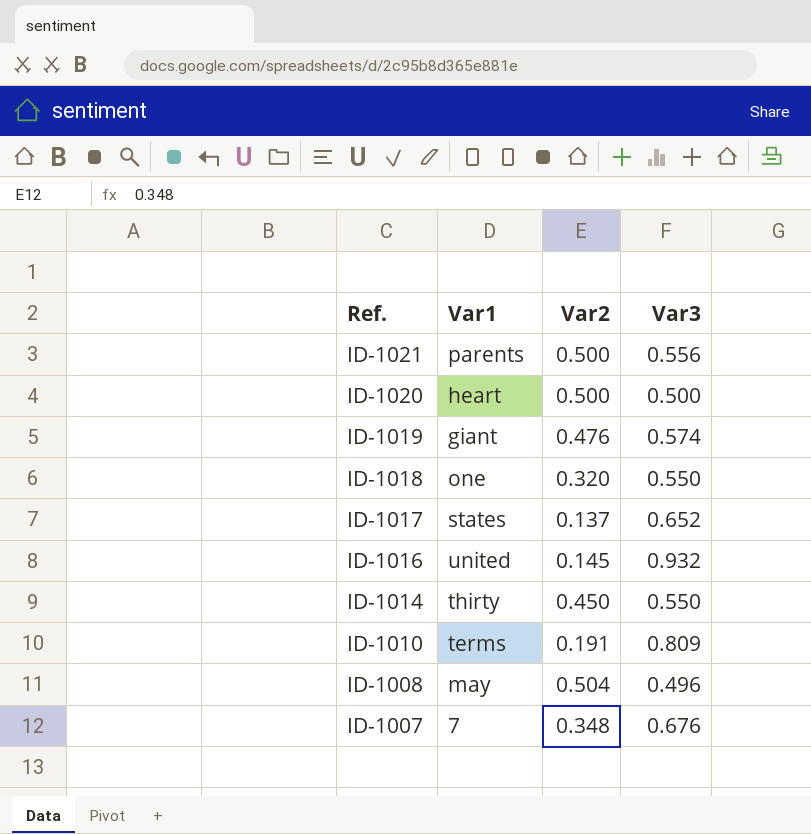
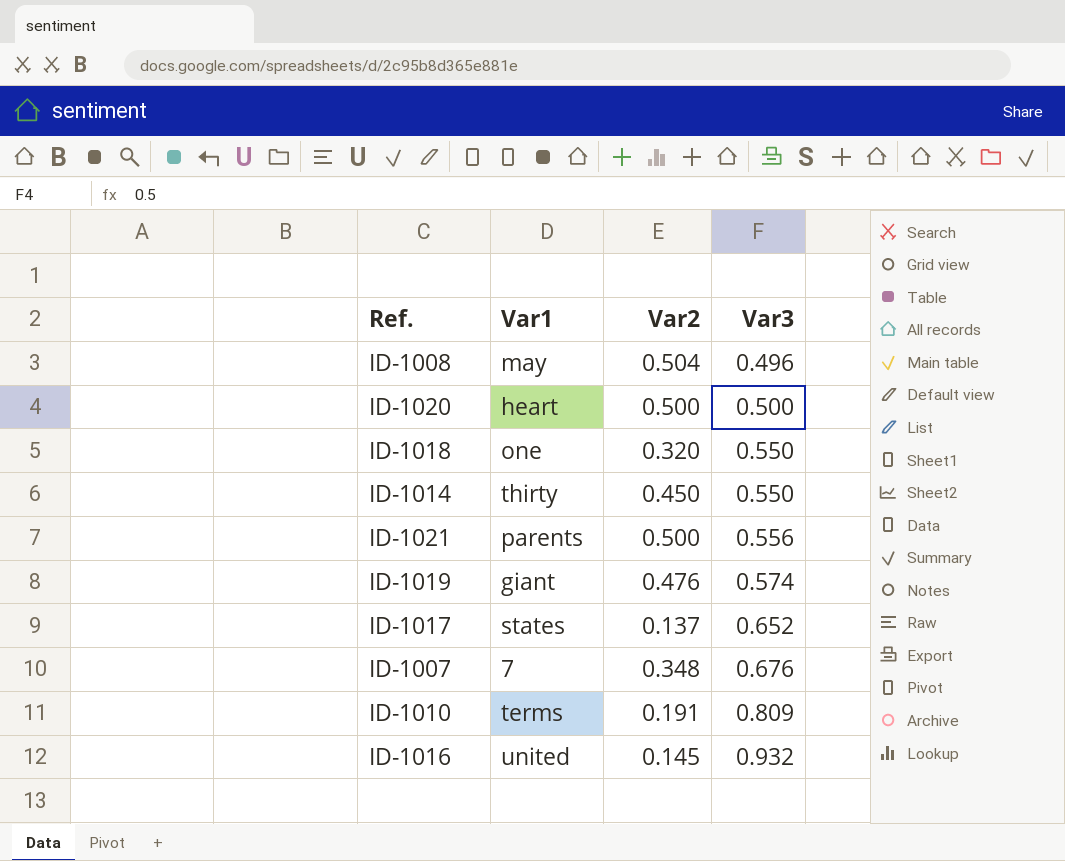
row order: Ref. descending -> Var3 ascending

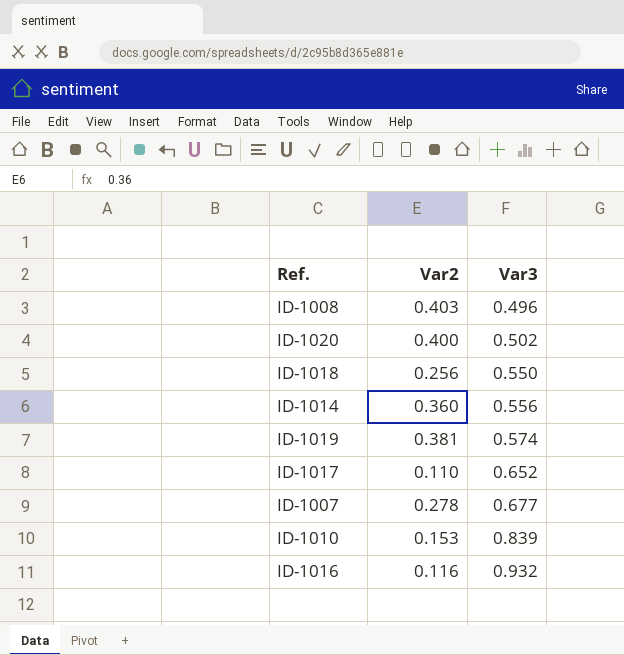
column Var1 | position: 2 -> none
row ID-1021: parents | 0.500 | 0.556 -> none
ID-1008 | Var2: 0.504 -> 0.403
ID-1020 | Var2: 0.500 -> 0.400
ID-1020 | Var3: 0.500 -> 0.502
ID-1018 | Var2: 0.320 -> 0.256
ID-1014 | Var2: 0.450 -> 0.360
ID-1014 | Var3: 0.550 -> 0.556
ID-1019 | Var2: 0.476 -> 0.381
ID-1017 | Var2: 0.137 -> 0.110
ID-1007 | Var2: 0.348 -> 0.278
ID-1007 | Var3: 0.676 -> 0.677
ID-1010 | Var2: 0.191 -> 0.153
ID-1010 | Var3: 0.809 -> 0.839
ID-1016 | Var2: 0.145 -> 0.116

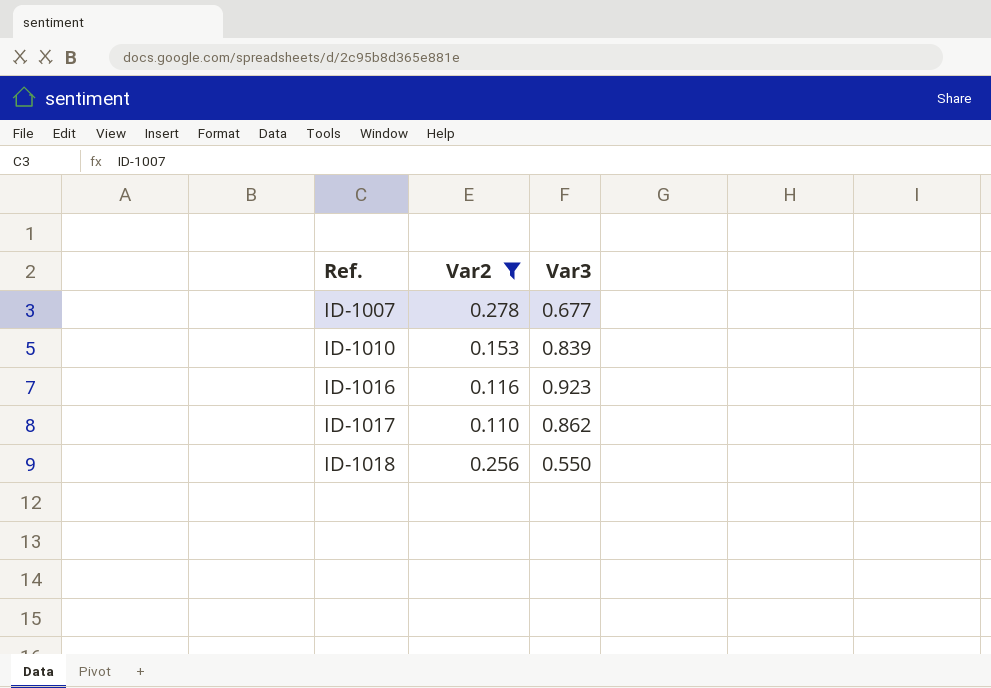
filter: none -> Var2 <= 0.278
row order: Var3 ascending -> Ref. ascending
ID-1016 | Var3: 0.932 -> 0.923
ID-1017 | Var3: 0.652 -> 0.862

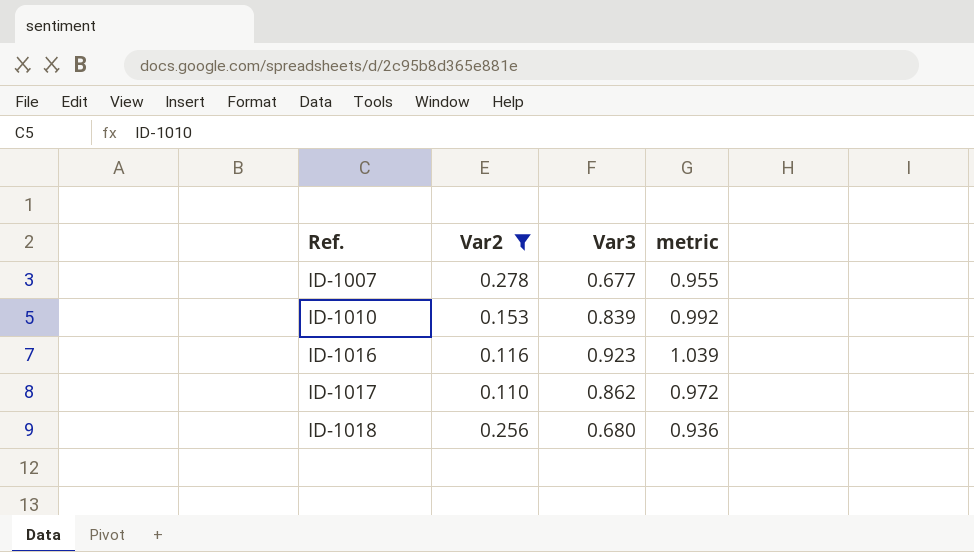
column metric | formula: none -> [Var2] + [Var3]
ID-1018 | Var3: 0.550 -> 0.680

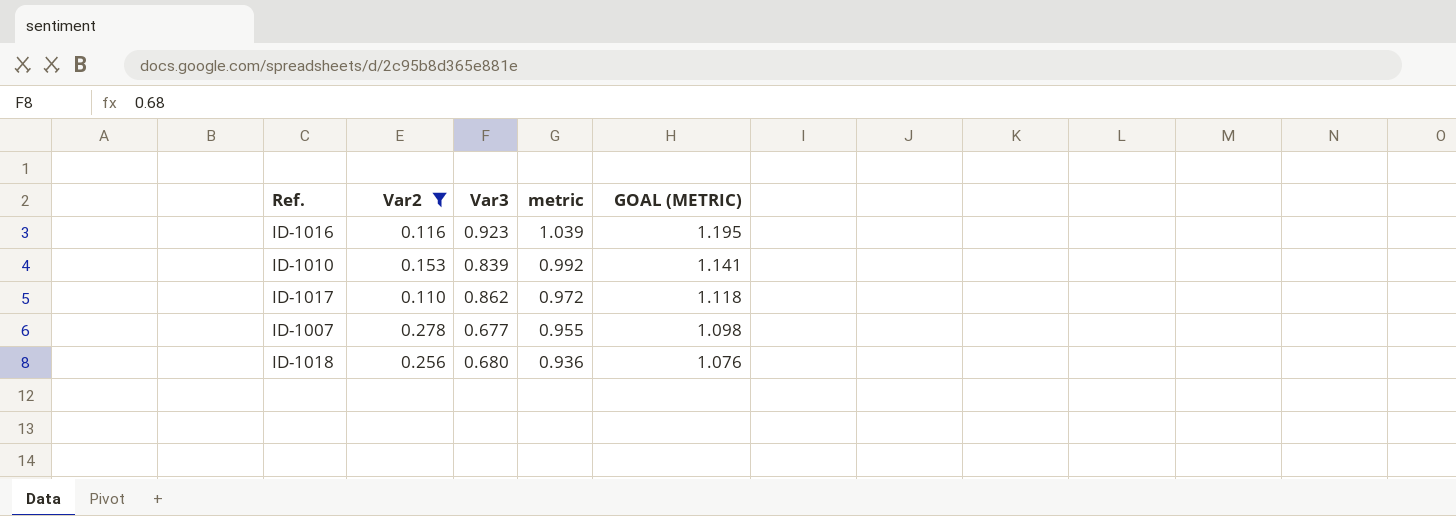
row order: Ref. ascending -> metric descending
column GOAL (METRIC) | formula: none -> [metric] * 1.15

